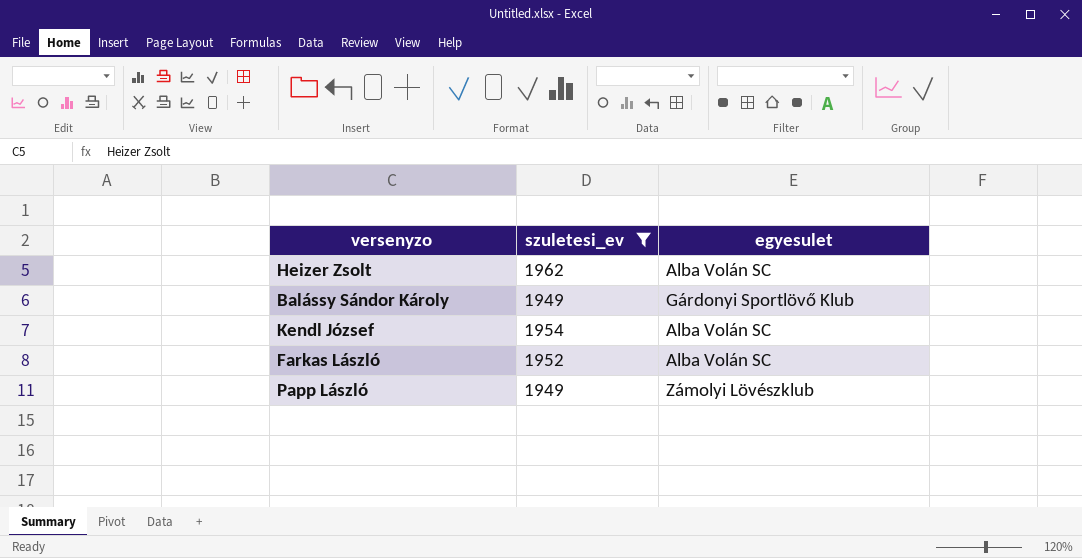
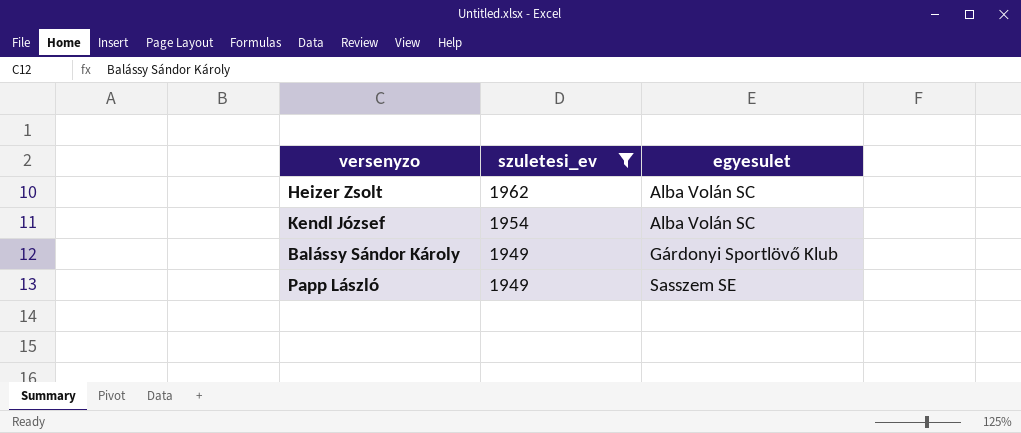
row order: none -> szuletesi_ev descending
row Farkas László: 1952 | Alba Volán SC -> none
Papp László | egyesulet: Zámolyi Lövészklub -> Sasszem SE

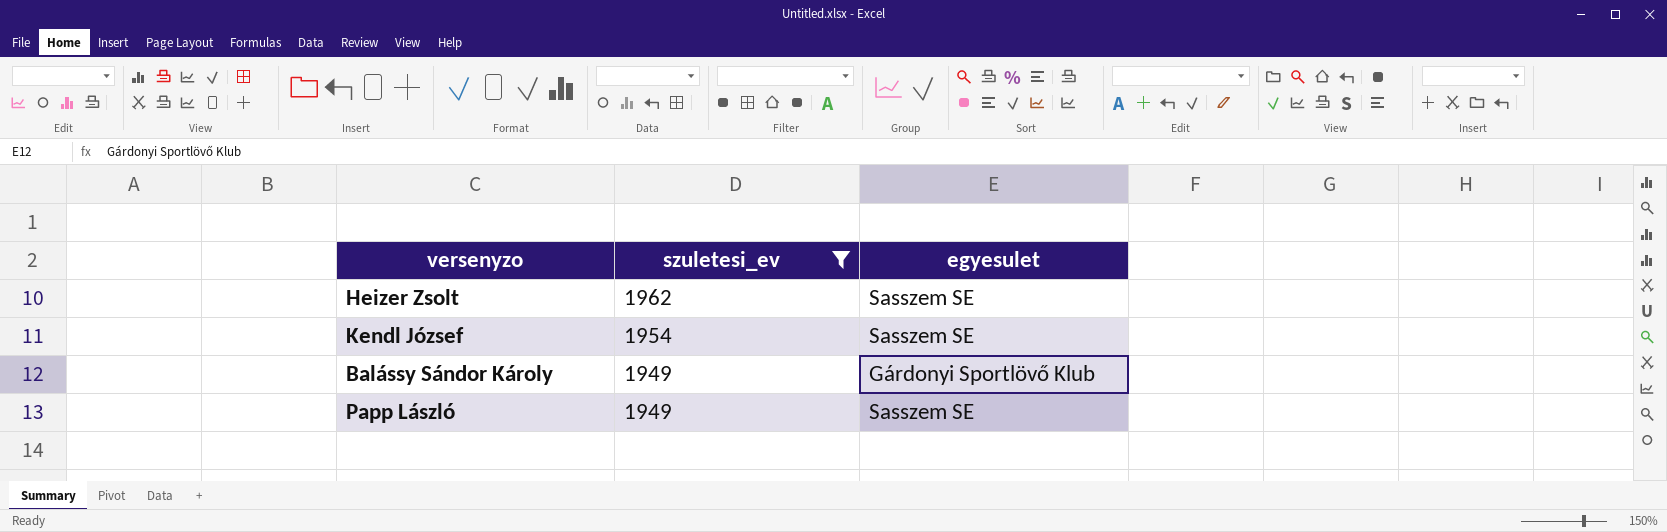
Heizer Zsolt | egyesulet: Alba Volán SC -> Sasszem SE
Kendl József | egyesulet: Alba Volán SC -> Sasszem SE

